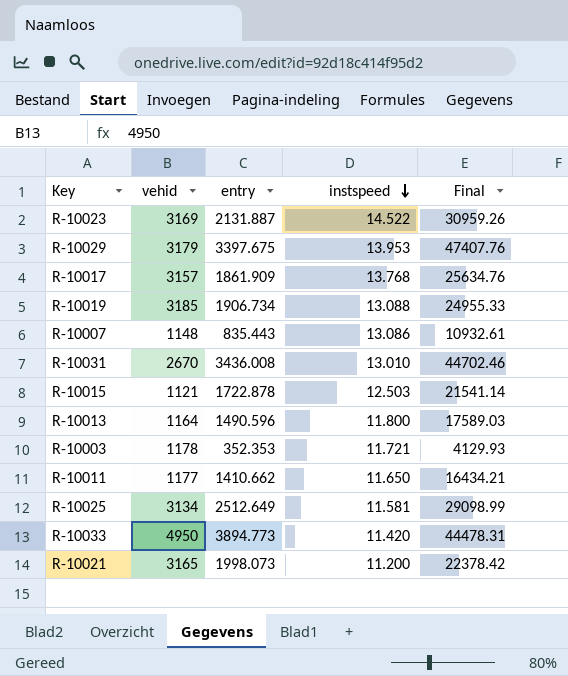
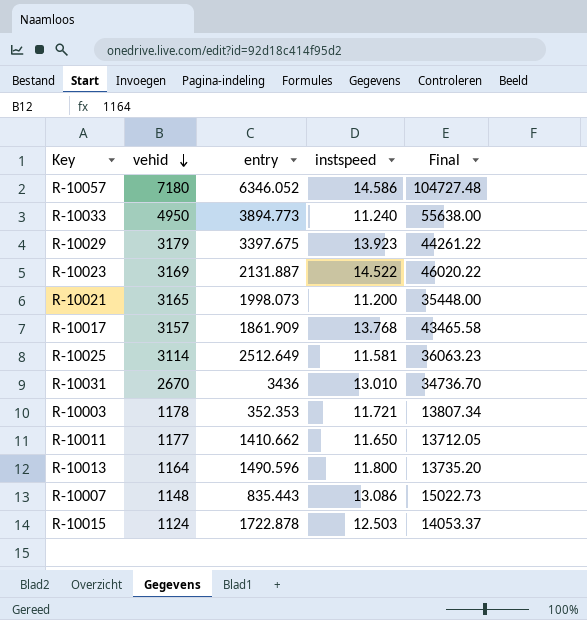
row order: instspeed descending -> vehid descending
column Final | formula: [entry] * [instspeed] -> [vehid] * [instspeed]
row R-10019: 3185 | 1906.734 | 13.088 | 24955.33 -> none
row R-10057: none -> 7180 | 6346.052 | 14.586 | 104727.48
R-10033 | instspeed: 11.420 -> 11.240
R-10029 | instspeed: 13.953 -> 13.923
R-10025 | vehid: 3134 -> 3114
R-10031 | entry: 3436.008 -> 3436
R-10015 | vehid: 1121 -> 1124

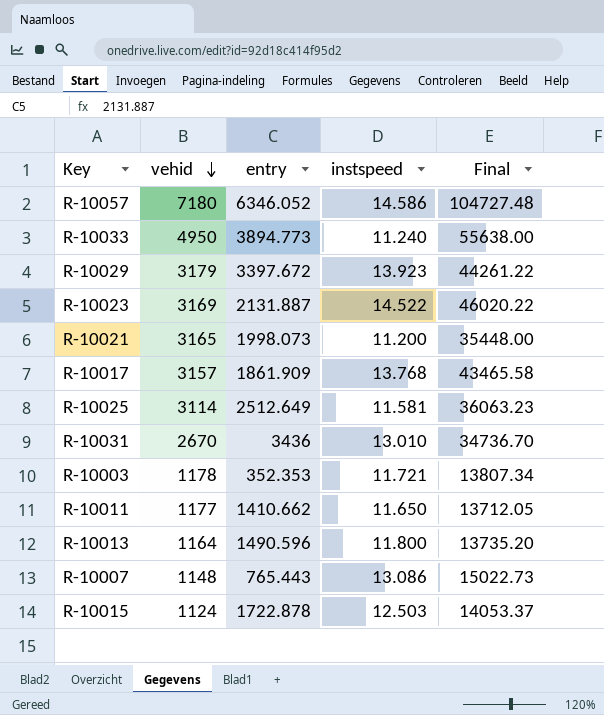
R-10029 | entry: 3397.675 -> 3397.672
R-10007 | entry: 835.443 -> 765.443

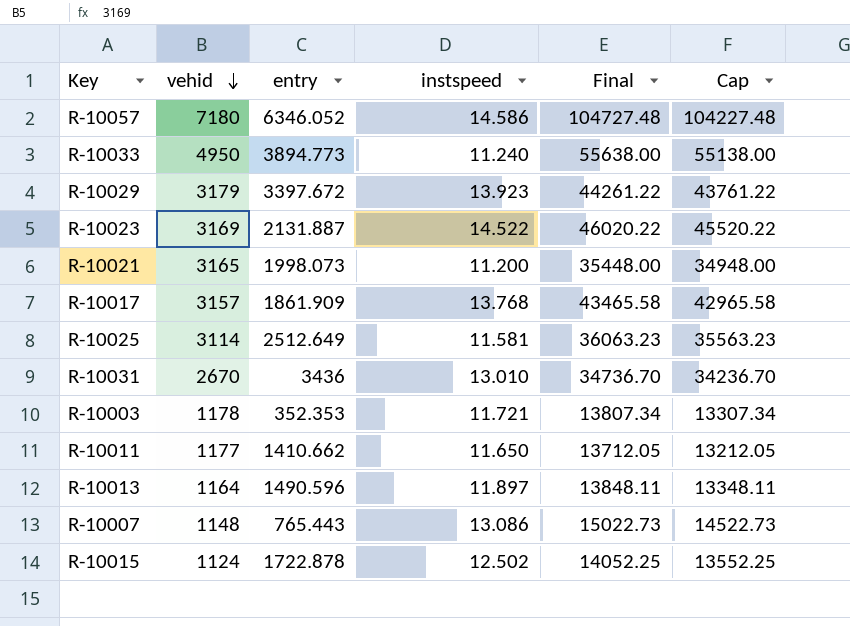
column Cap | formula: none -> [Final] - 500
R-10013 | instspeed: 11.800 -> 11.897
R-10013 | Final: 13735.20 -> 13848.11
R-10015 | instspeed: 12.503 -> 12.502
R-10015 | Final: 14053.37 -> 14052.25

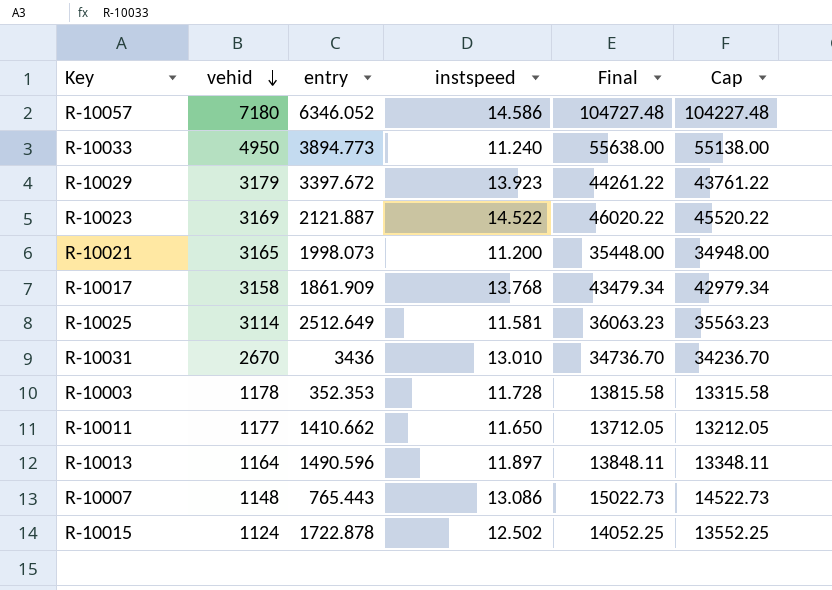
R-10023 | entry: 2131.887 -> 2121.887
R-10017 | vehid: 3157 -> 3158
R-10017 | Final: 43465.58 -> 43479.34
R-10017 | Cap: 42965.58 -> 42979.34
R-10003 | instspeed: 11.721 -> 11.728
R-10003 | Final: 13807.34 -> 13815.58
R-10003 | Cap: 13307.34 -> 13315.58

